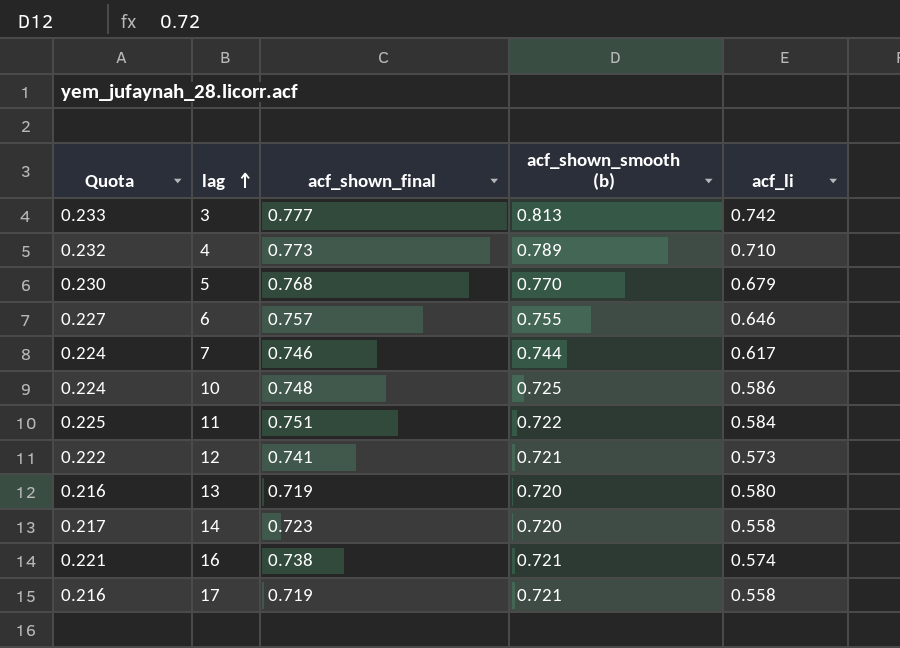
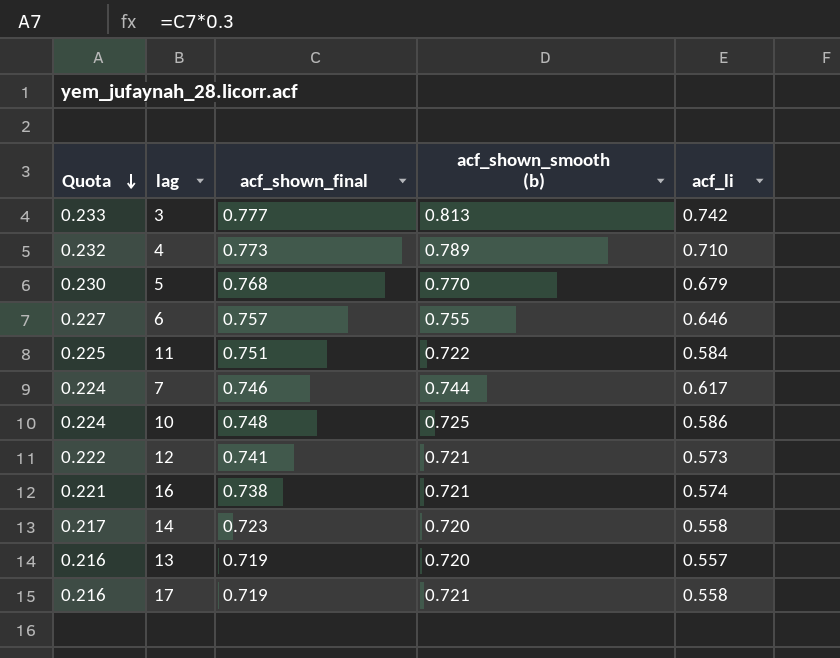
row order: lag ascending -> Quota descending
13 | acf_li: 0.580 -> 0.557

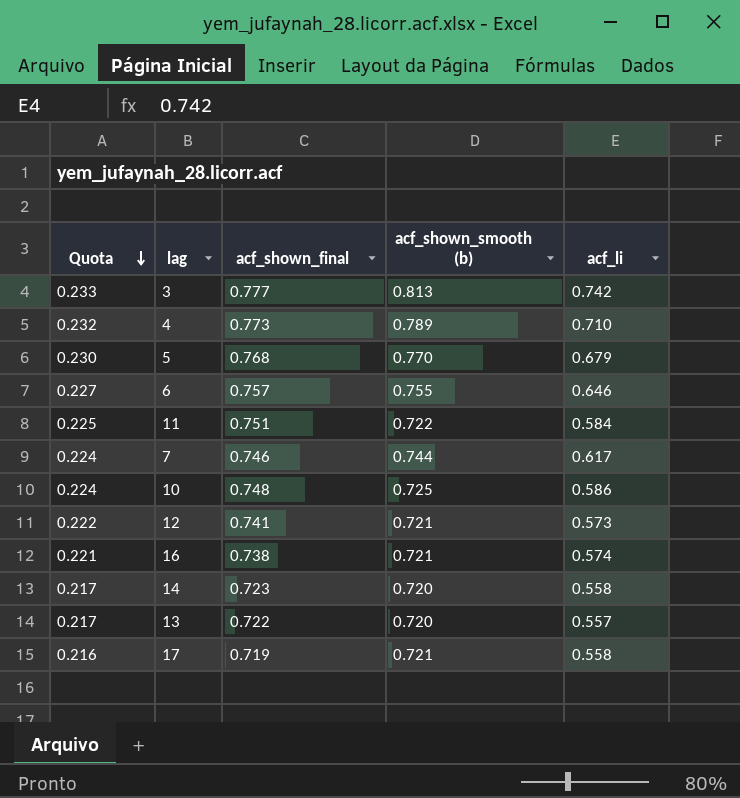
13 | Quota: 0.216 -> 0.217
13 | acf_shown_final: 0.719 -> 0.722

